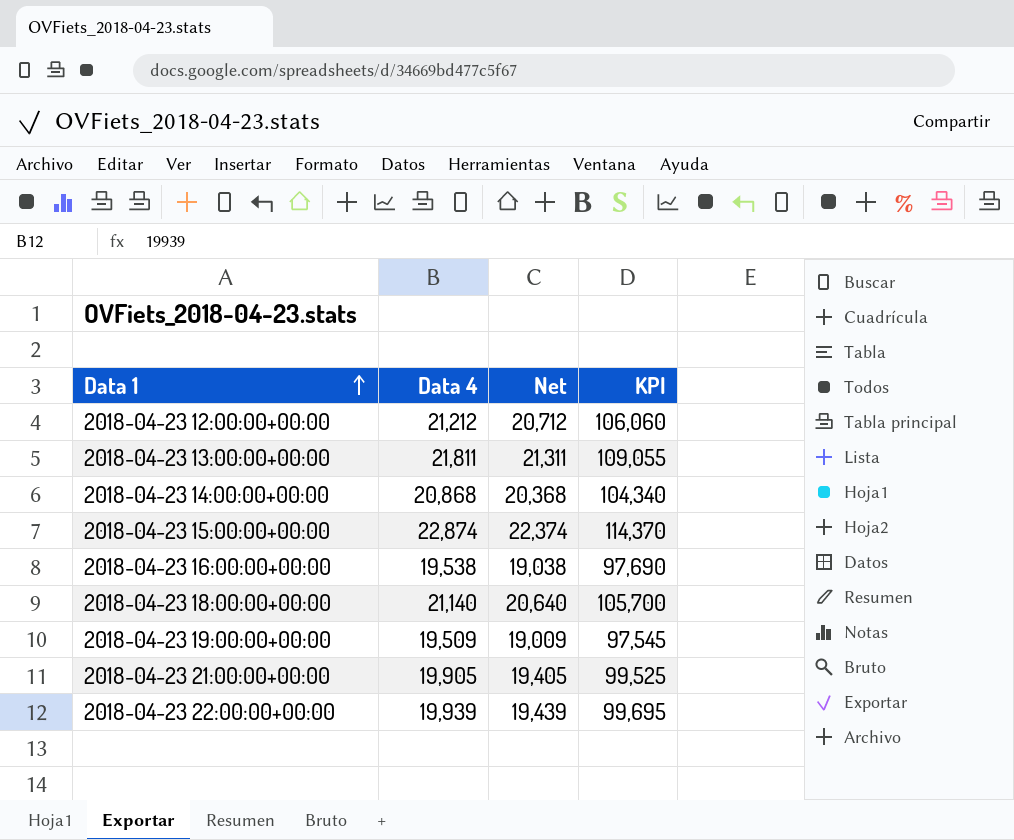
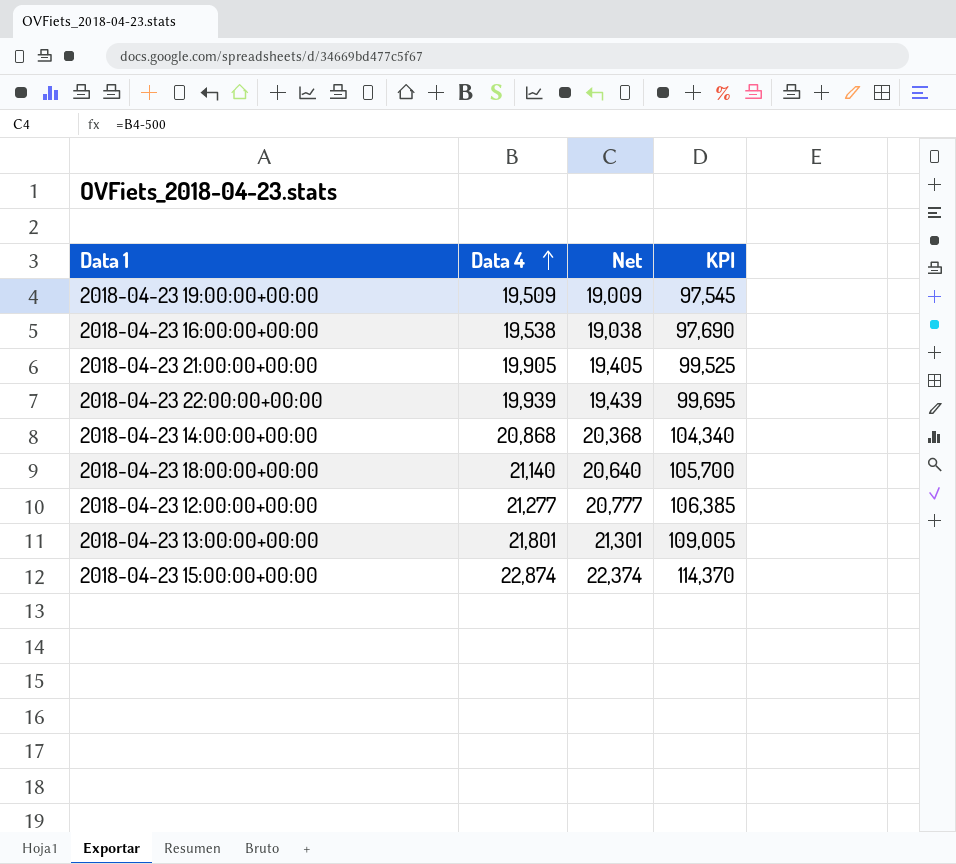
row order: Data 1 ascending -> Data 4 ascending
2018-04-23 12:00:00+00:00 | Data 4: 21,212 -> 21,277
2018-04-23 12:00:00+00:00 | Net: 20,712 -> 20,777
2018-04-23 12:00:00+00:00 | KPI: 106,060 -> 106,385
2018-04-23 13:00:00+00:00 | Data 4: 21,811 -> 21,801
2018-04-23 13:00:00+00:00 | Net: 21,311 -> 21,301
2018-04-23 13:00:00+00:00 | KPI: 109,055 -> 109,005

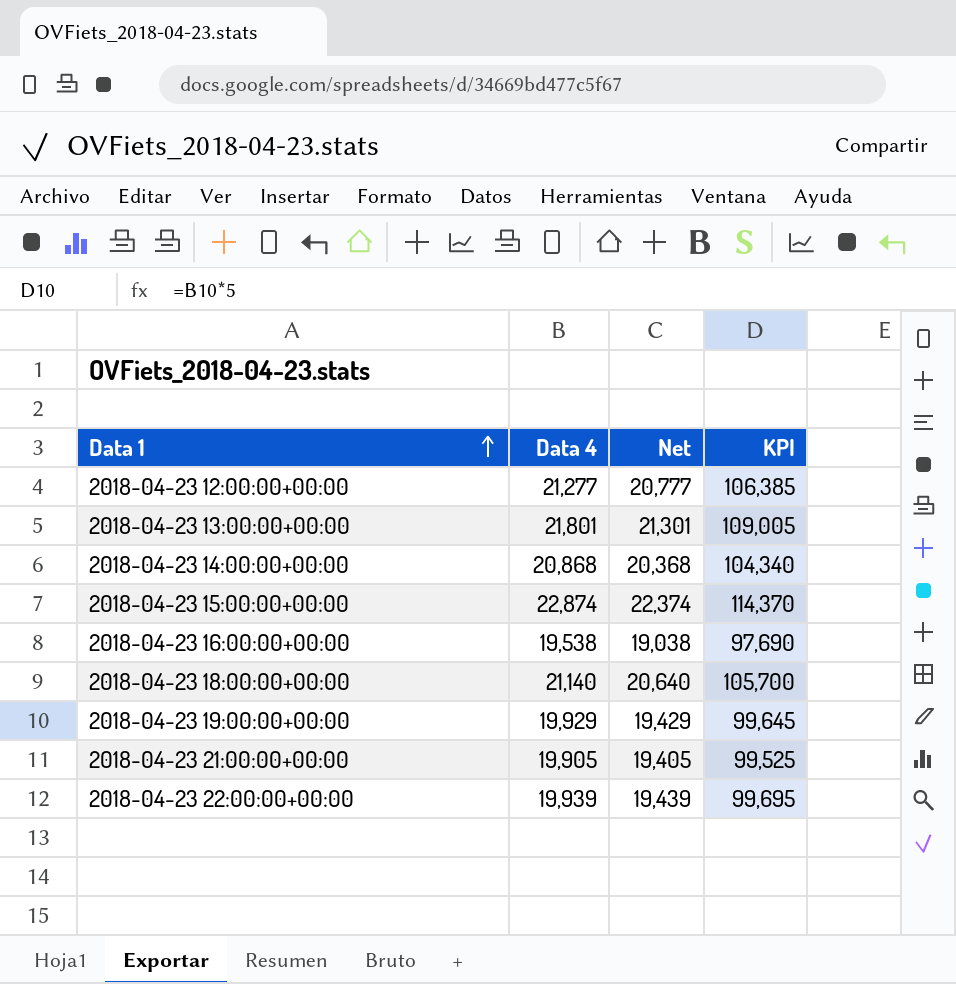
row order: Data 4 ascending -> Data 1 ascending
2018-04-23 19:00:00+00:00 | Data 4: 19,509 -> 19,929
2018-04-23 19:00:00+00:00 | Net: 19,009 -> 19,429
2018-04-23 19:00:00+00:00 | KPI: 97,545 -> 99,645

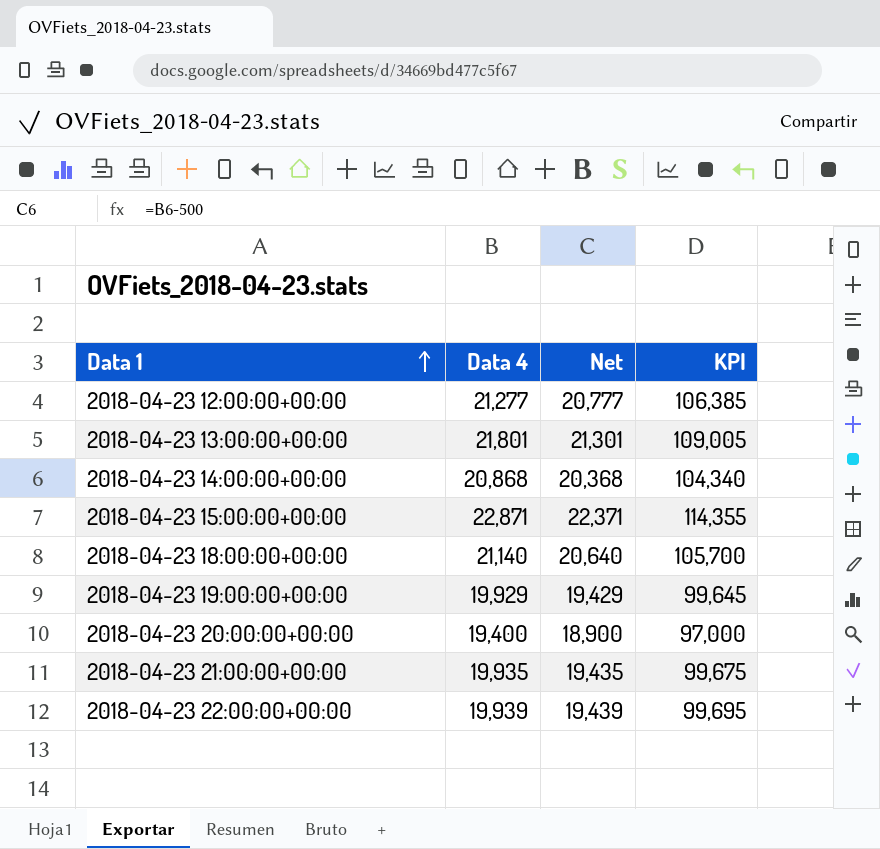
row 2018-04-23 16:00:00+00:00: 19,538 | 19,038 | 97,690 -> none
2018-04-23 15:00:00+00:00 | Data 4: 22,874 -> 22,871
2018-04-23 15:00:00+00:00 | Net: 22,374 -> 22,371
2018-04-23 15:00:00+00:00 | KPI: 114,370 -> 114,355
row 2018-04-23 20:00:00+00:00: none -> 19,400 | 18,900 | 97,000
2018-04-23 21:00:00+00:00 | Data 4: 19,905 -> 19,935
2018-04-23 21:00:00+00:00 | Net: 19,405 -> 19,435
2018-04-23 21:00:00+00:00 | KPI: 99,525 -> 99,675

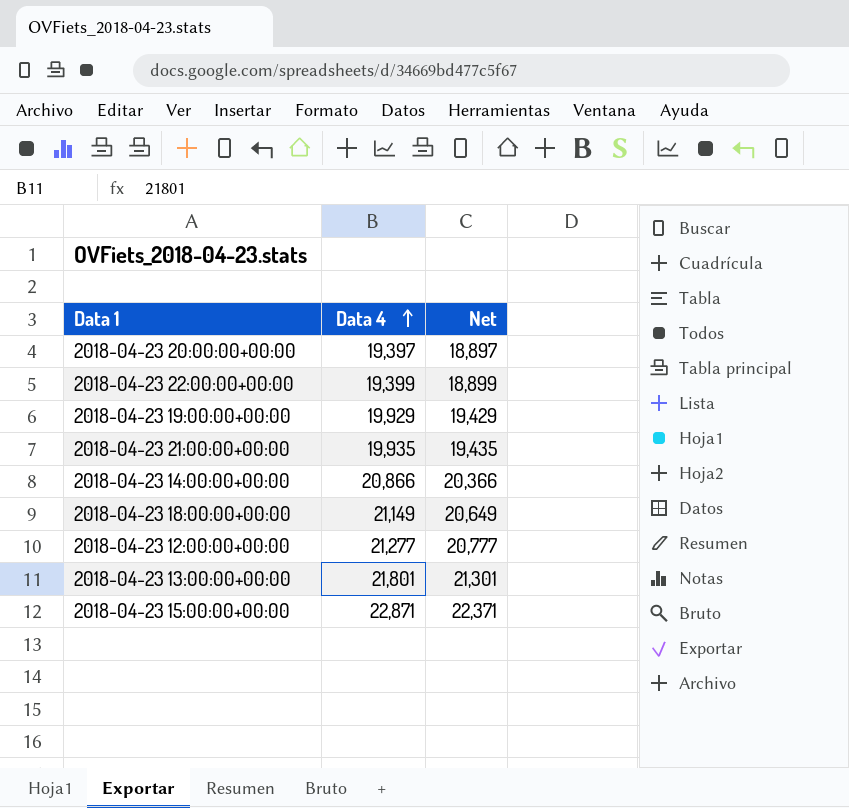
row order: Data 1 ascending -> Data 4 ascending
column KPI | formula: [Data 4] * 5 -> none
2018-04-23 20:00:00+00:00 | Data 4: 19,400 -> 19,397
2018-04-23 20:00:00+00:00 | Net: 18,900 -> 18,897
2018-04-23 22:00:00+00:00 | Data 4: 19,939 -> 19,399
2018-04-23 22:00:00+00:00 | Net: 19,439 -> 18,899
2018-04-23 14:00:00+00:00 | Data 4: 20,868 -> 20,866
2018-04-23 14:00:00+00:00 | Net: 20,368 -> 20,366
2018-04-23 18:00:00+00:00 | Data 4: 21,140 -> 21,149
2018-04-23 18:00:00+00:00 | Net: 20,640 -> 20,649

